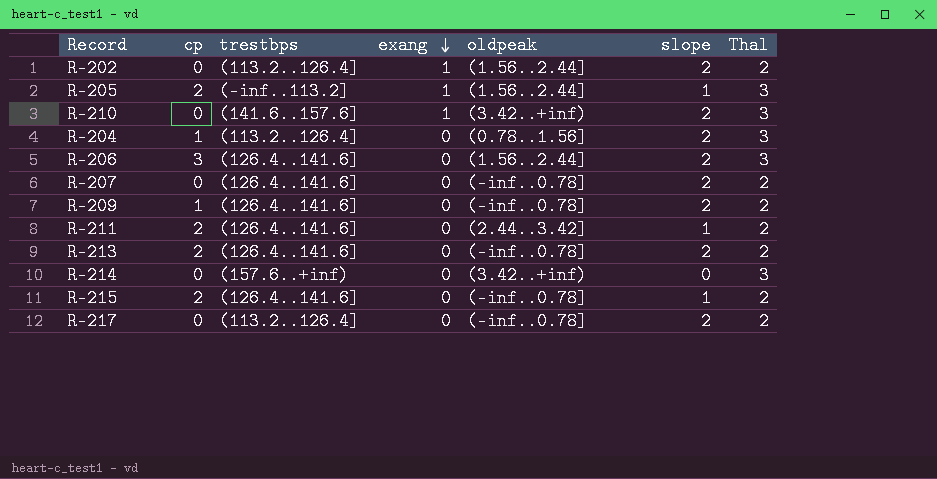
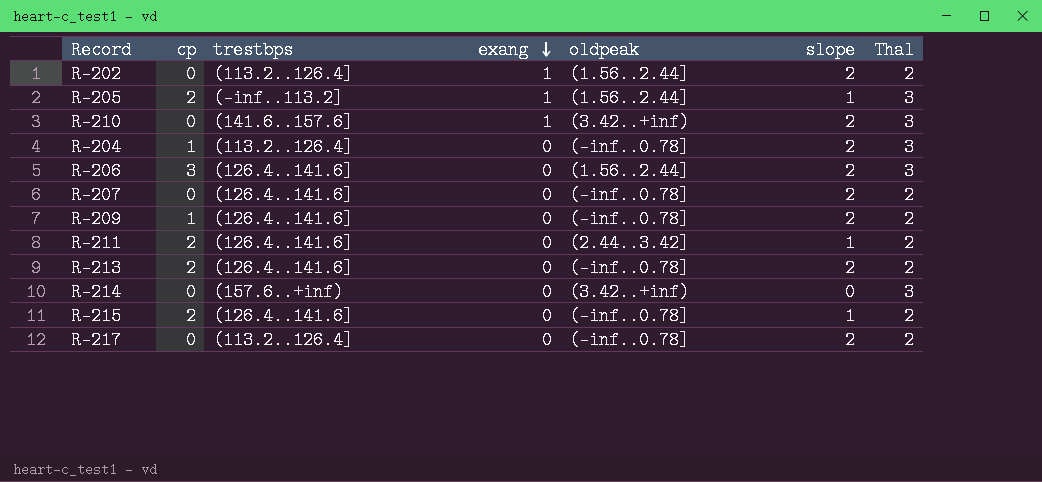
R-204 | oldpeak: (0.78..1.56] -> (-inf..0.78]

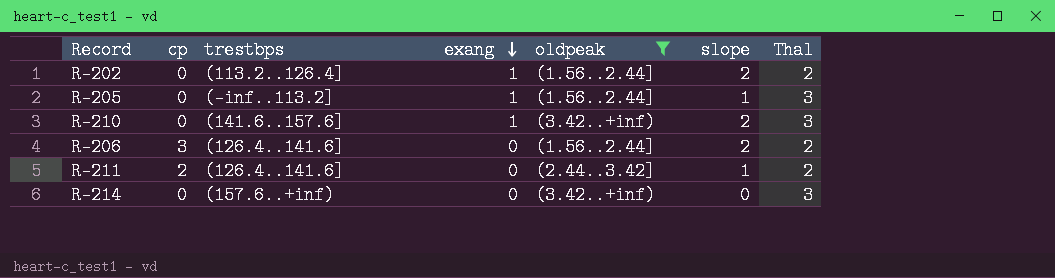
filter: none -> oldpeak != (-inf..0.78]
R-205 | cp: 2 -> 0
R-206 | Thal: 3 -> 2

